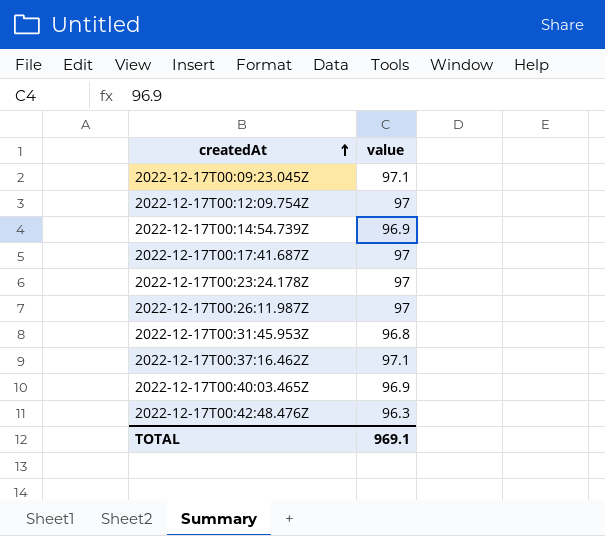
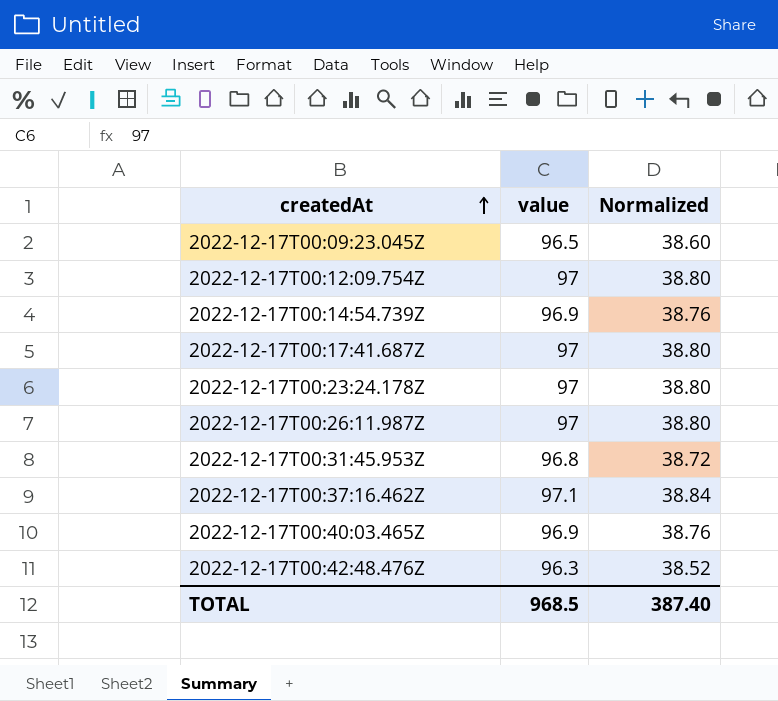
column Normalized | formula: none -> [value] * 0.4
2022-12-17T00:09:23.045Z | value: 97.1 -> 96.5
TOTAL | value: 969.1 -> 968.5

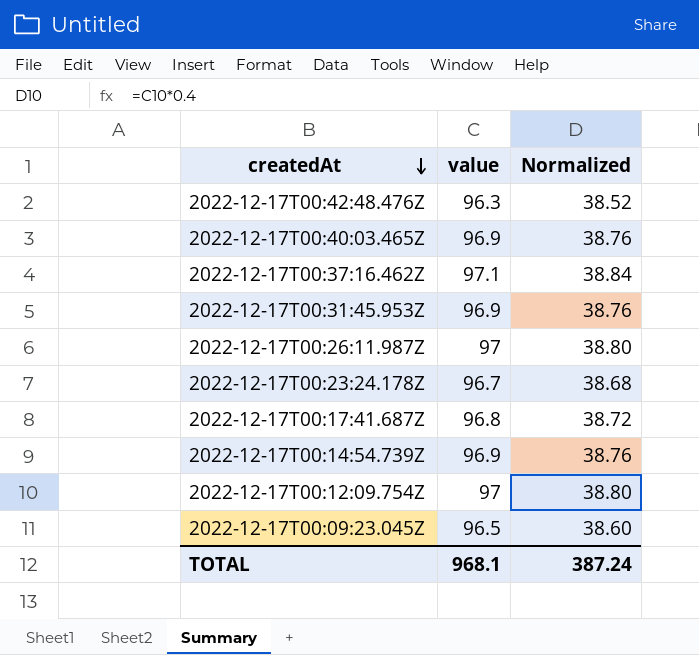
row order: createdAt ascending -> createdAt descending
2022-12-17T00:31:45.953Z | value: 96.8 -> 96.9
2022-12-17T00:31:45.953Z | Normalized: 38.72 -> 38.76
2022-12-17T00:23:24.178Z | value: 97 -> 96.7
2022-12-17T00:23:24.178Z | Normalized: 38.80 -> 38.68
2022-12-17T00:17:41.687Z | value: 97 -> 96.8
2022-12-17T00:17:41.687Z | Normalized: 38.80 -> 38.72
TOTAL | value: 968.5 -> 968.1
TOTAL | Normalized: 387.40 -> 387.24

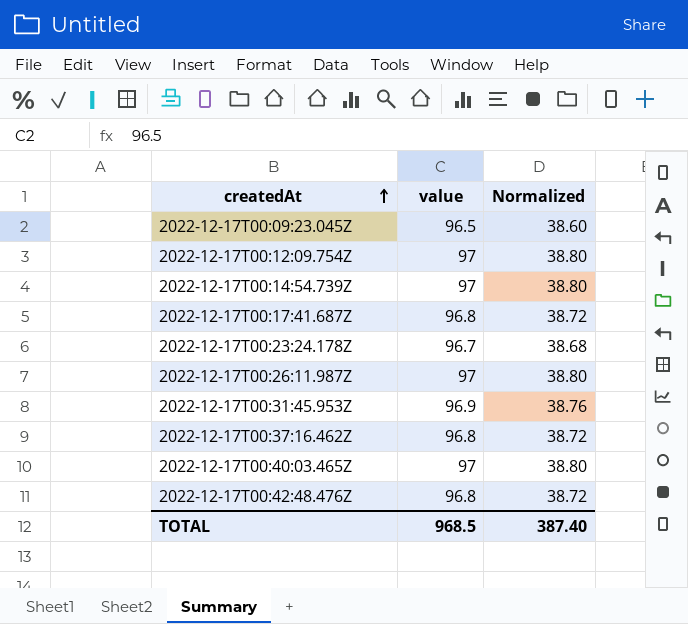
row order: createdAt descending -> createdAt ascending
2022-12-17T00:14:54.739Z | value: 96.9 -> 97
2022-12-17T00:14:54.739Z | Normalized: 38.76 -> 38.80
2022-12-17T00:37:16.462Z | value: 97.1 -> 96.8
2022-12-17T00:37:16.462Z | Normalized: 38.84 -> 38.72
2022-12-17T00:40:03.465Z | value: 96.9 -> 97
2022-12-17T00:40:03.465Z | Normalized: 38.76 -> 38.80
2022-12-17T00:42:48.476Z | value: 96.3 -> 96.8
2022-12-17T00:42:48.476Z | Normalized: 38.52 -> 38.72
TOTAL | value: 968.1 -> 968.5
TOTAL | Normalized: 387.24 -> 387.40

